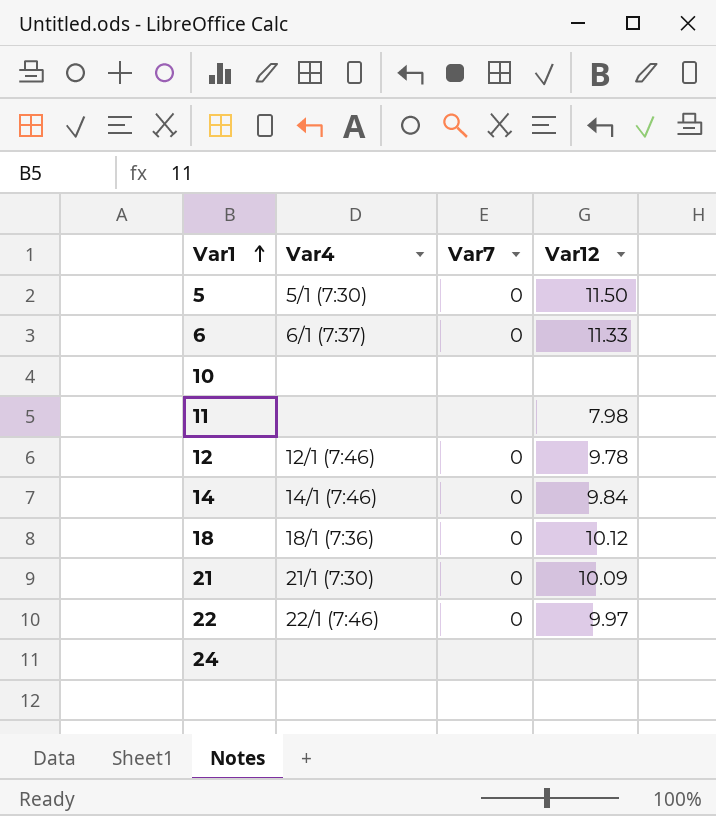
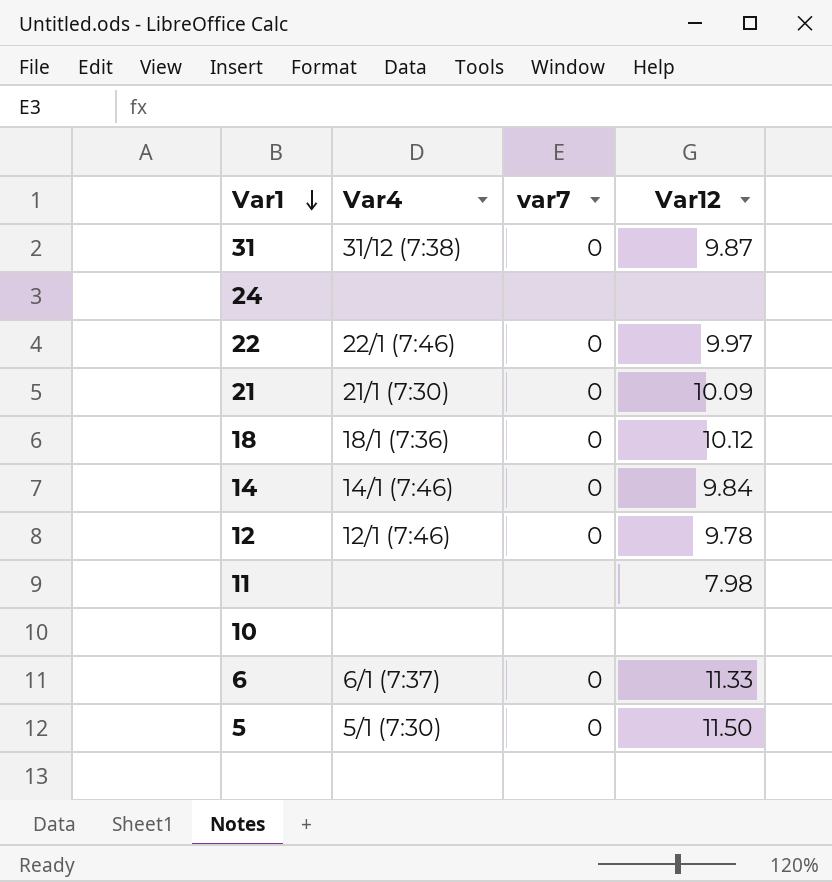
row order: Var1 ascending -> Var1 descending
column name: Var7 -> var7
row 31: none -> 31/12 (7:38) | 0 | 9.87

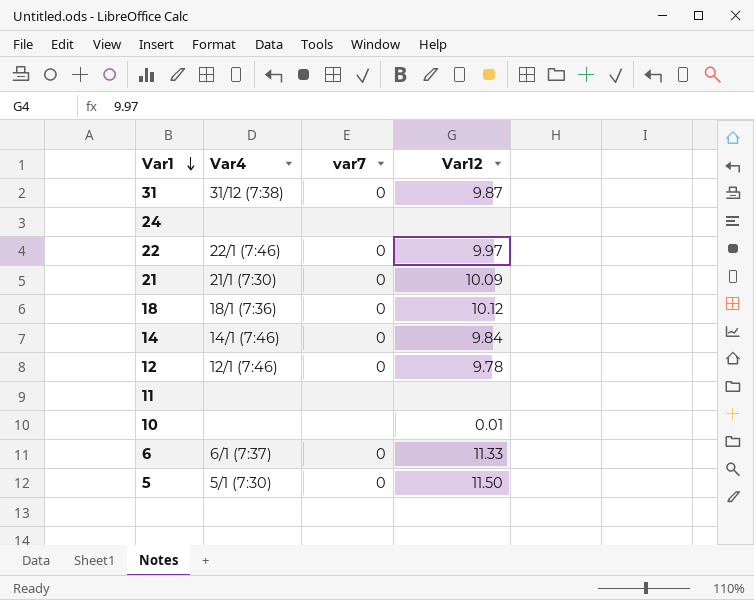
11 | Var12: 7.98 -> none
10 | Var12: none -> 0.01

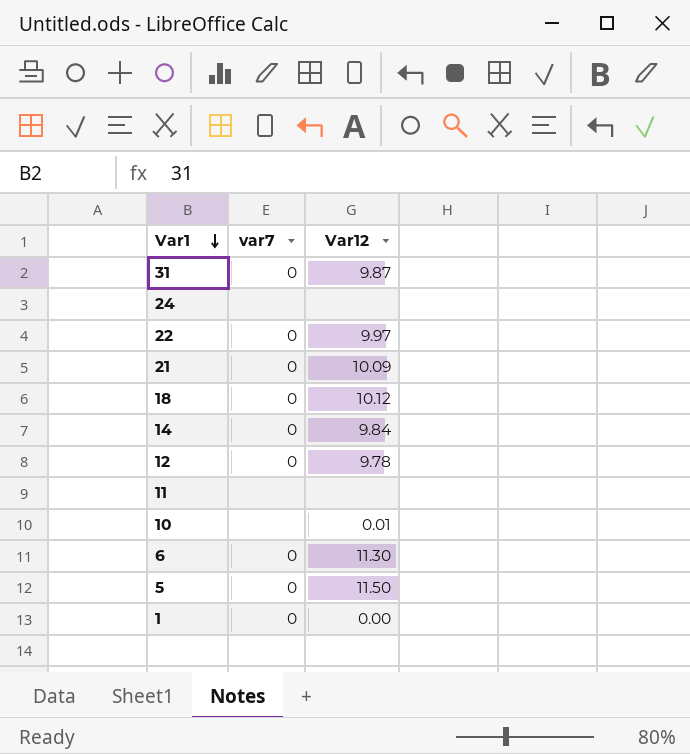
column Var4 | position: 2 -> none
6 | Var12: 11.33 -> 11.30
row 1: none -> 0 | 0.00

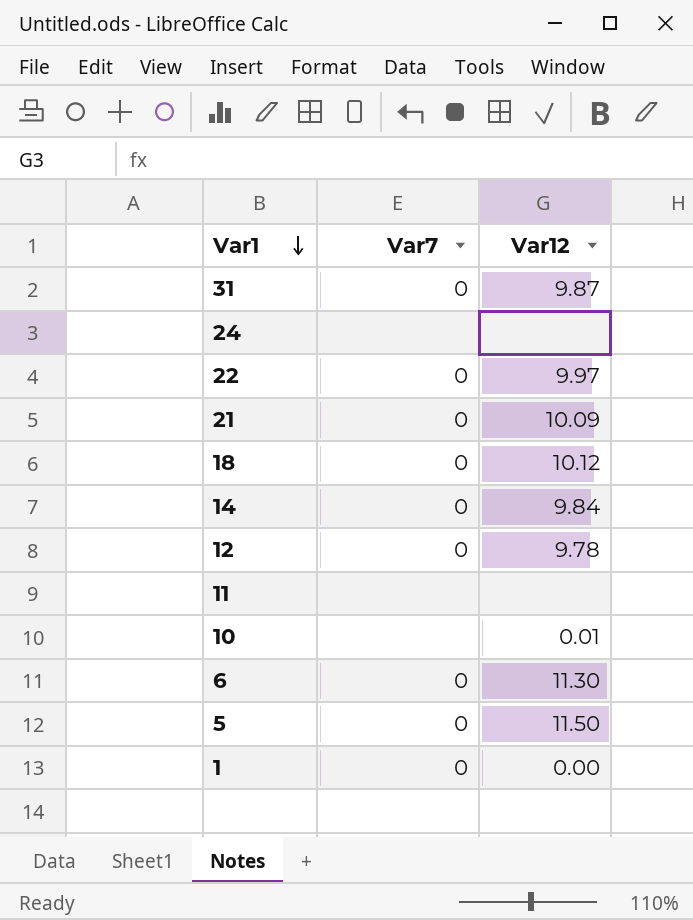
column name: var7 -> Var7

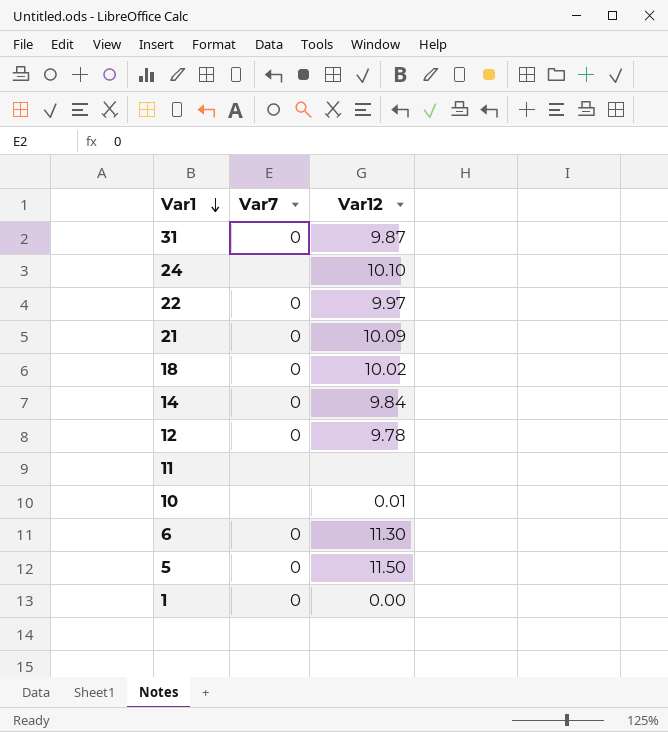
24 | Var12: none -> 10.10
18 | Var12: 10.12 -> 10.02

